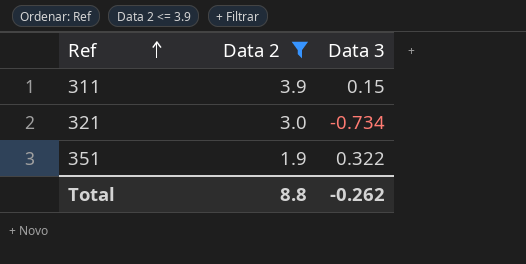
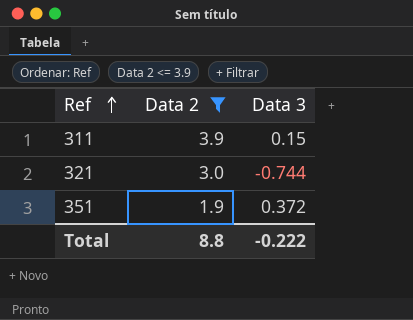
321 | Data 3: -0.734 -> -0.744
351 | Data 3: 0.322 -> 0.372
Total | Data 3: -0.262 -> -0.222

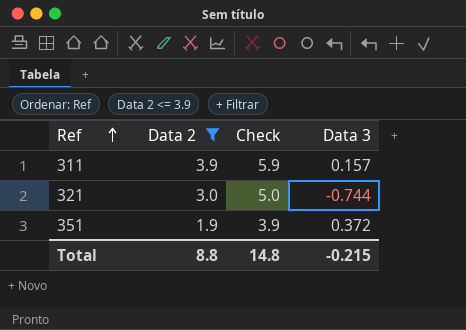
column Check | formula: none -> [Data 2] + 2
311 | Data 3: 0.15 -> 0.157
Total | Data 3: -0.222 -> -0.215

